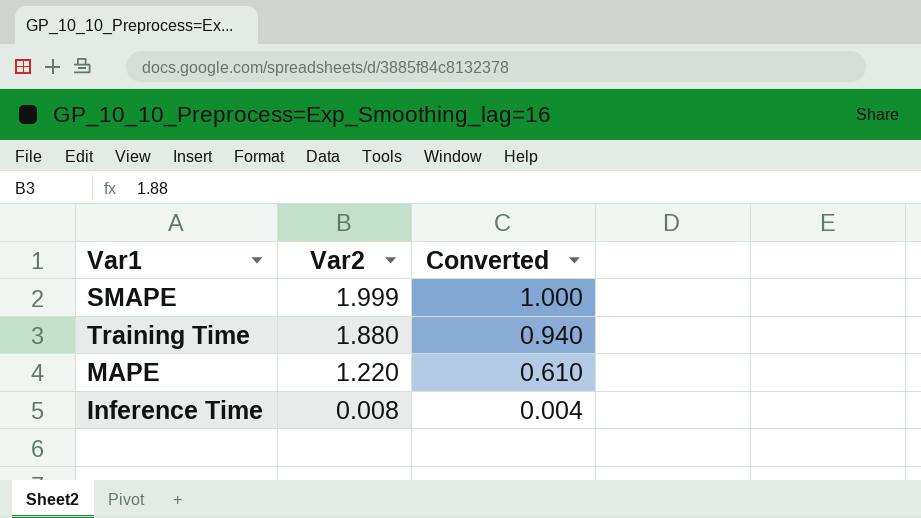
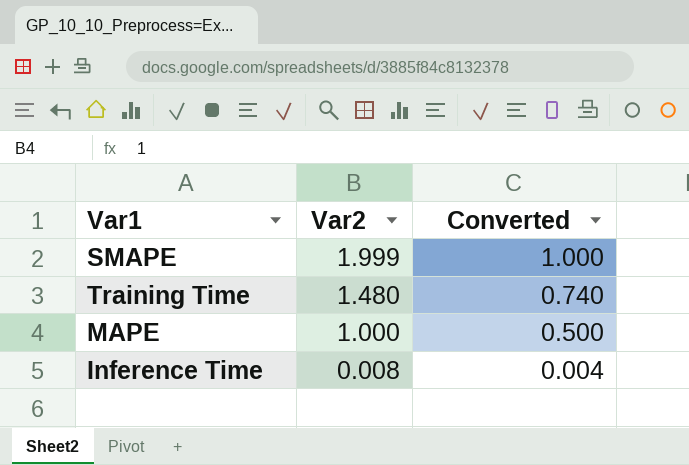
Training Time | Var2: 1.880 -> 1.480
Training Time | Converted: 0.940 -> 0.740
MAPE | Var2: 1.220 -> 1.000
MAPE | Converted: 0.610 -> 0.500

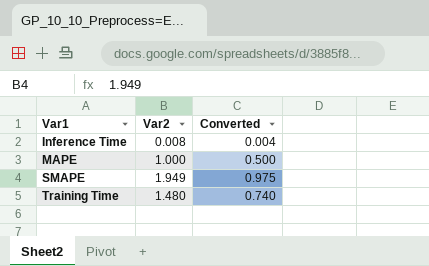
row order: Var2 descending -> Var1 ascending
SMAPE | Var2: 1.999 -> 1.949
SMAPE | Converted: 1.000 -> 0.975

